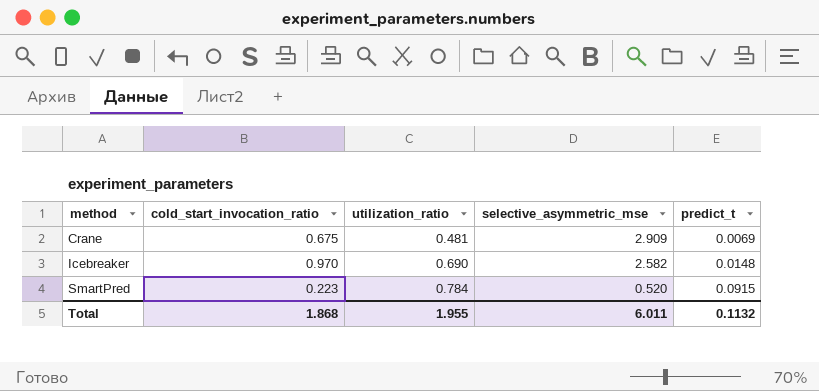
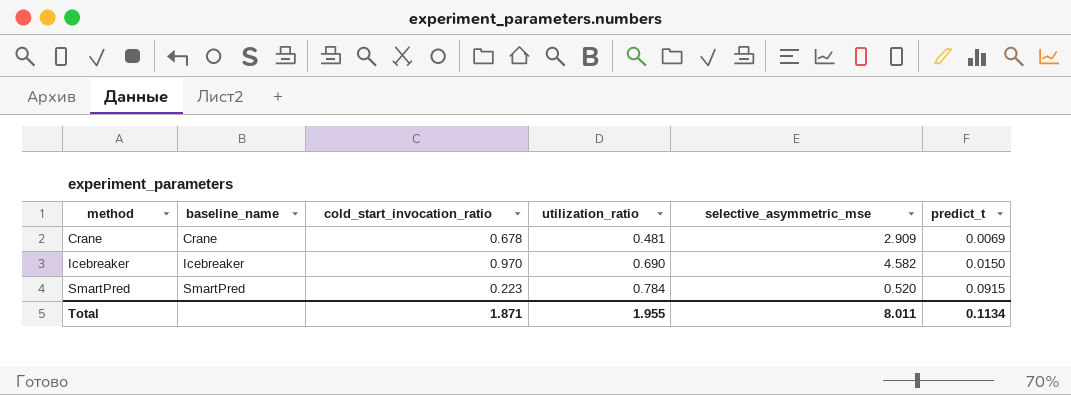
column baseline_name | position: none -> 2
Crane | cold_start_invocation_ratio: 0.675 -> 0.678
Icebreaker | selective_asymmetric_mse: 2.582 -> 4.582
Icebreaker | predict_t: 0.0148 -> 0.0150
Total | cold_start_invocation_ratio: 1.868 -> 1.871
Total | selective_asymmetric_mse: 6.011 -> 8.011
Total | predict_t: 0.1132 -> 0.1134

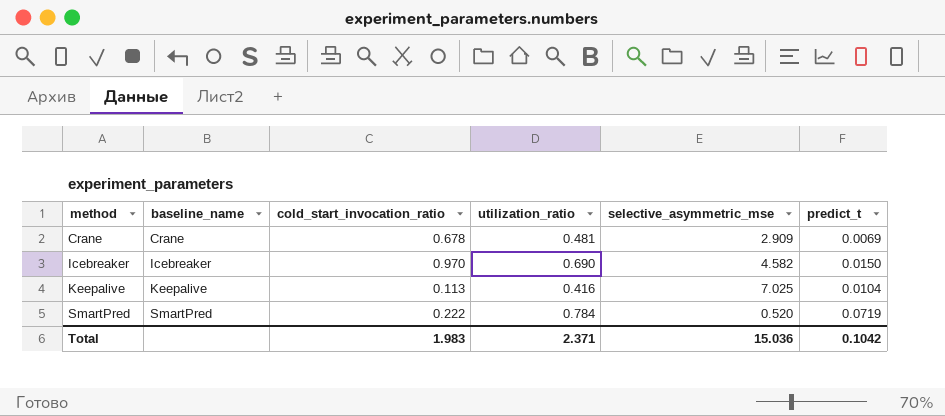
row Keepalive: none -> Keepalive | 0.113 | 0.416 | 7.025 | 0.0104
SmartPred | cold_start_invocation_ratio: 0.223 -> 0.222
SmartPred | predict_t: 0.0915 -> 0.0719
Total | cold_start_invocation_ratio: 1.871 -> 1.983
Total | utilization_ratio: 1.955 -> 2.371
Total | selective_asymmetric_mse: 8.011 -> 15.036
Total | predict_t: 0.1134 -> 0.1042

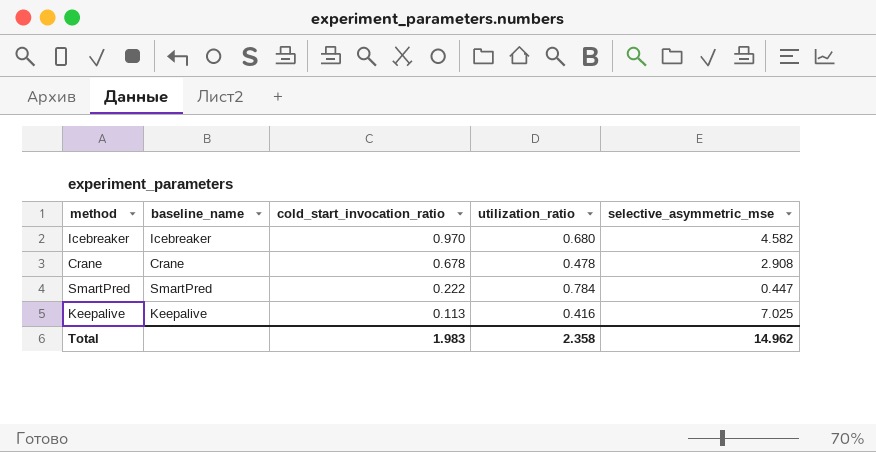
row order: method ascending -> cold_start_invocation_ratio descending
column predict_t | position: 6 -> none
Icebreaker | utilization_ratio: 0.690 -> 0.680
Crane | utilization_ratio: 0.481 -> 0.478
Crane | selective_asymmetric_mse: 2.909 -> 2.908
SmartPred | selective_asymmetric_mse: 0.520 -> 0.447
Total | utilization_ratio: 2.371 -> 2.358
Total | selective_asymmetric_mse: 15.036 -> 14.962

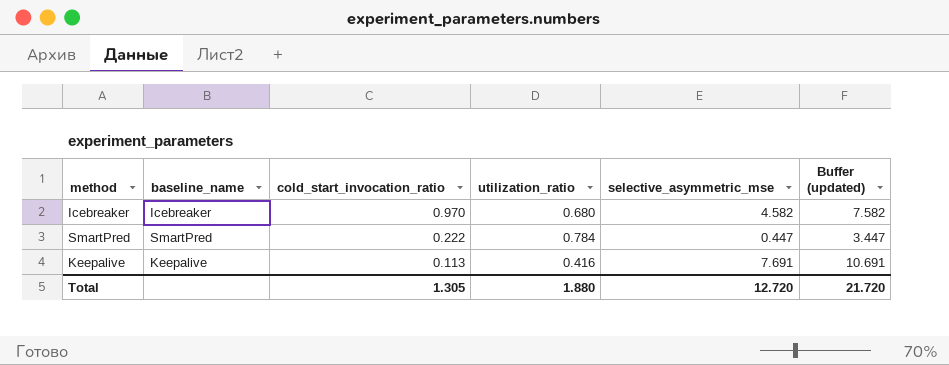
column Buffer (updated) | formula: none -> [selective_asymmetric_mse] + 3
row Crane: Crane | 0.678 | 0.478 | 2.908 -> none
Keepalive | selective_asymmetric_mse: 7.025 -> 7.691
Total | cold_start_invocation_ratio: 1.983 -> 1.305
Total | utilization_ratio: 2.358 -> 1.880
Total | selective_asymmetric_mse: 14.962 -> 12.720

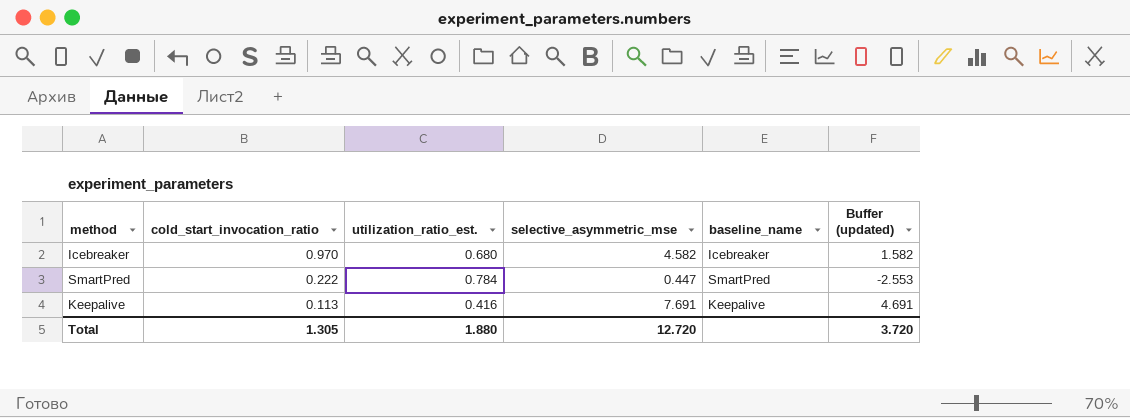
column name: utilization_ratio -> utilization_ratio_est.
column baseline_name | position: 2 -> 5
column Buffer (updated) | formula: [selective_asymmetric_mse] + 3 -> [selective_asymmetric_mse] - 3
Total | Buffer (updated): 21.720 -> 3.720

